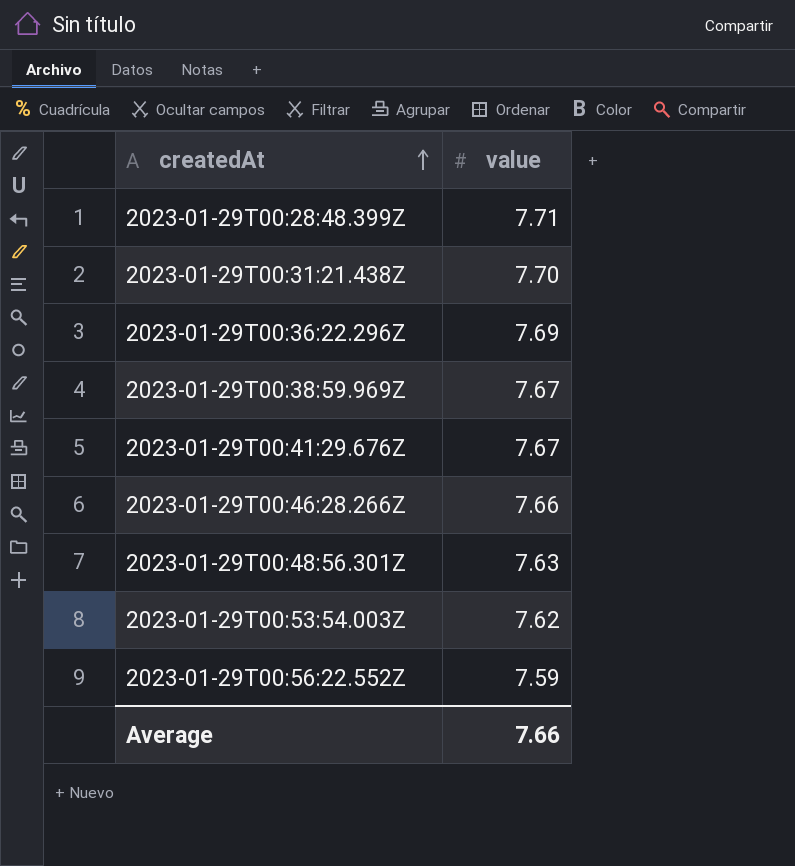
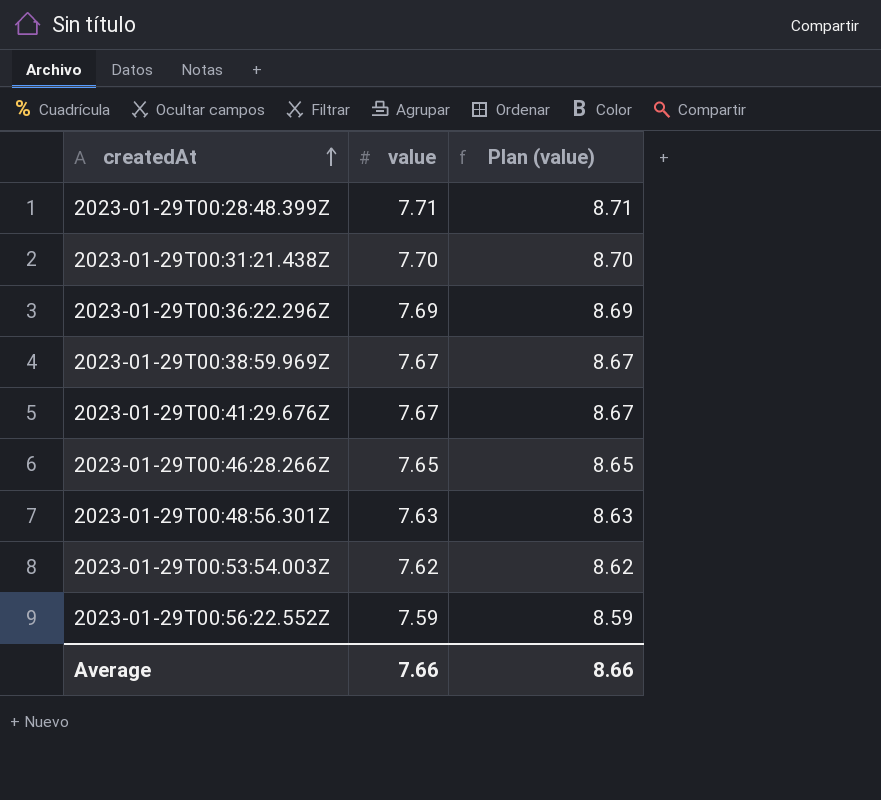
column Plan (value) | formula: none -> [value] + 1
2023-01-29T00:46:28.266Z | value: 7.66 -> 7.65

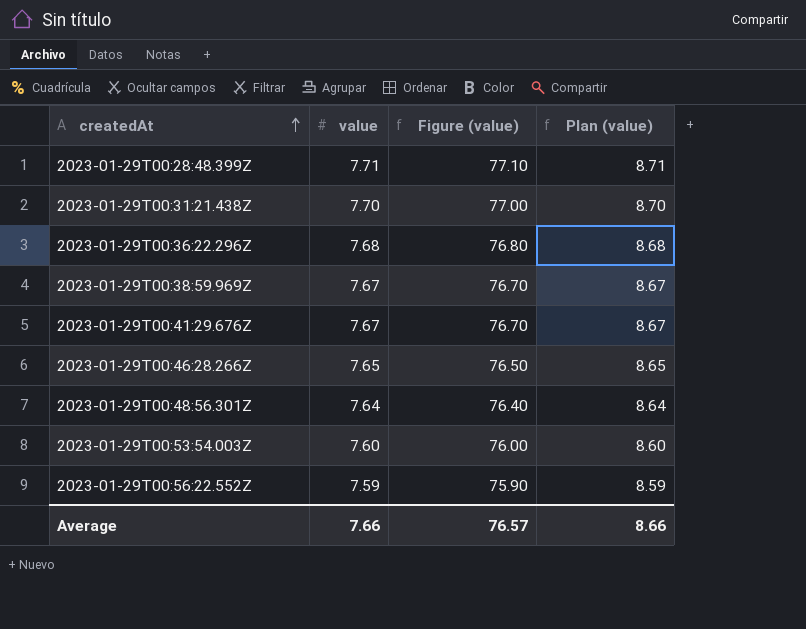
column Figure (value) | formula: none -> [value] * 10
2023-01-29T00:36:22.296Z | value: 7.69 -> 7.68
2023-01-29T00:36:22.296Z | Plan (value): 8.69 -> 8.68
2023-01-29T00:48:56.301Z | value: 7.63 -> 7.64
2023-01-29T00:48:56.301Z | Plan (value): 8.63 -> 8.64
2023-01-29T00:53:54.003Z | value: 7.62 -> 7.60
2023-01-29T00:53:54.003Z | Plan (value): 8.62 -> 8.60

